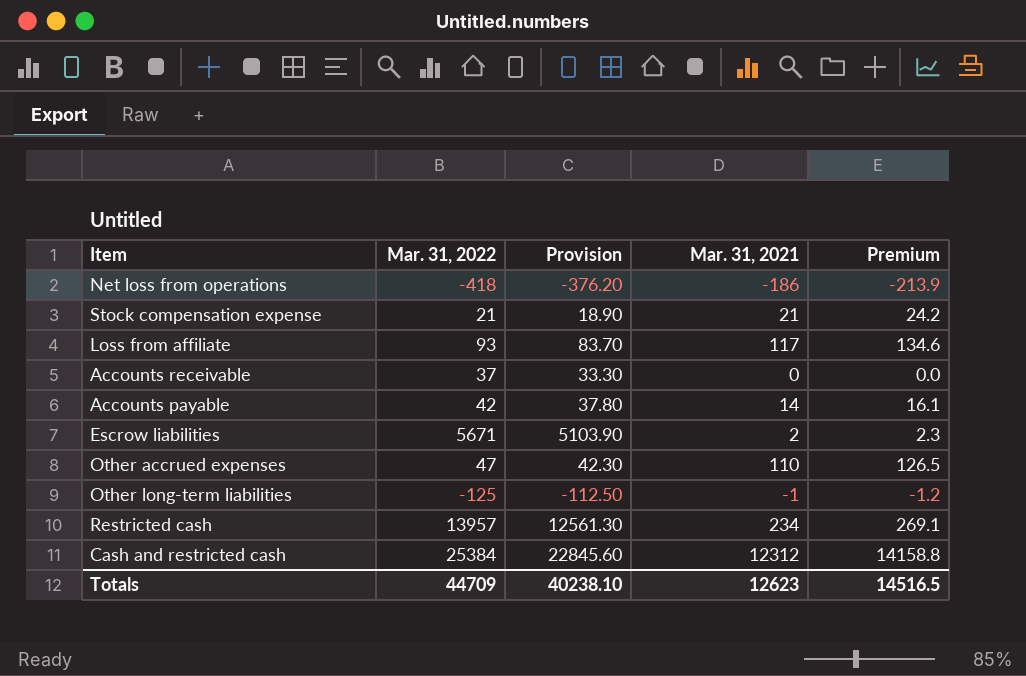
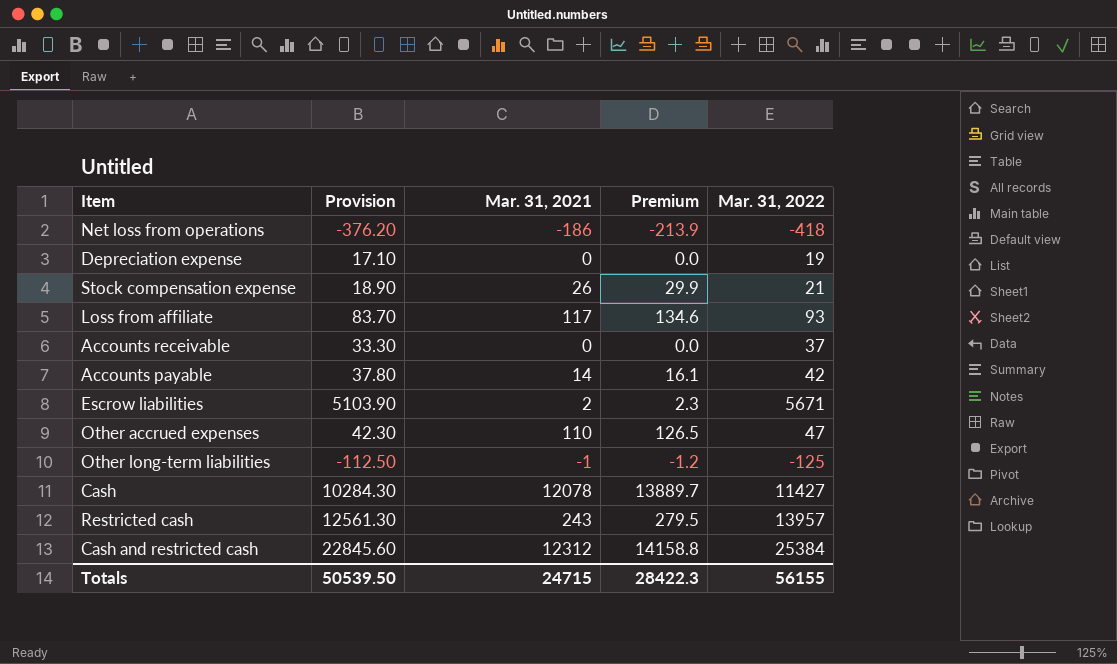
column Mar. 31, 2022 | position: 2 -> 5
row Depreciation expense: none -> 17.10 | 0 | 0.0 | 19
Stock compensation expense | Mar. 31, 2021: 21 -> 26
Stock compensation expense | Premium: 24.2 -> 29.9
row Cash: none -> 10284.30 | 12078 | 13889.7 | 11427
Restricted cash | Mar. 31, 2021: 234 -> 243
Restricted cash | Premium: 269.1 -> 279.5
Totals | Provision: 40238.10 -> 50539.50
Totals | Mar. 31, 2021: 12623 -> 24715
Totals | Premium: 14516.5 -> 28422.3
Totals | Mar. 31, 2022: 44709 -> 56155

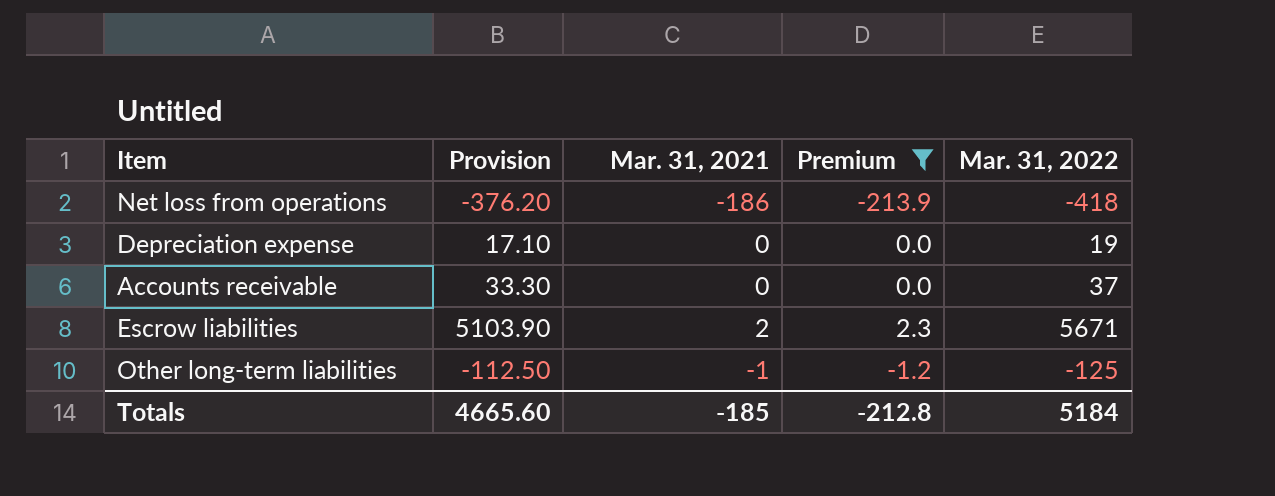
filter: none -> Premium <= 2.3
Totals | Provision: 50539.50 -> 4665.60
Totals | Mar. 31, 2021: 24715 -> -185
Totals | Premium: 28422.3 -> -212.8
Totals | Mar. 31, 2022: 56155 -> 5184

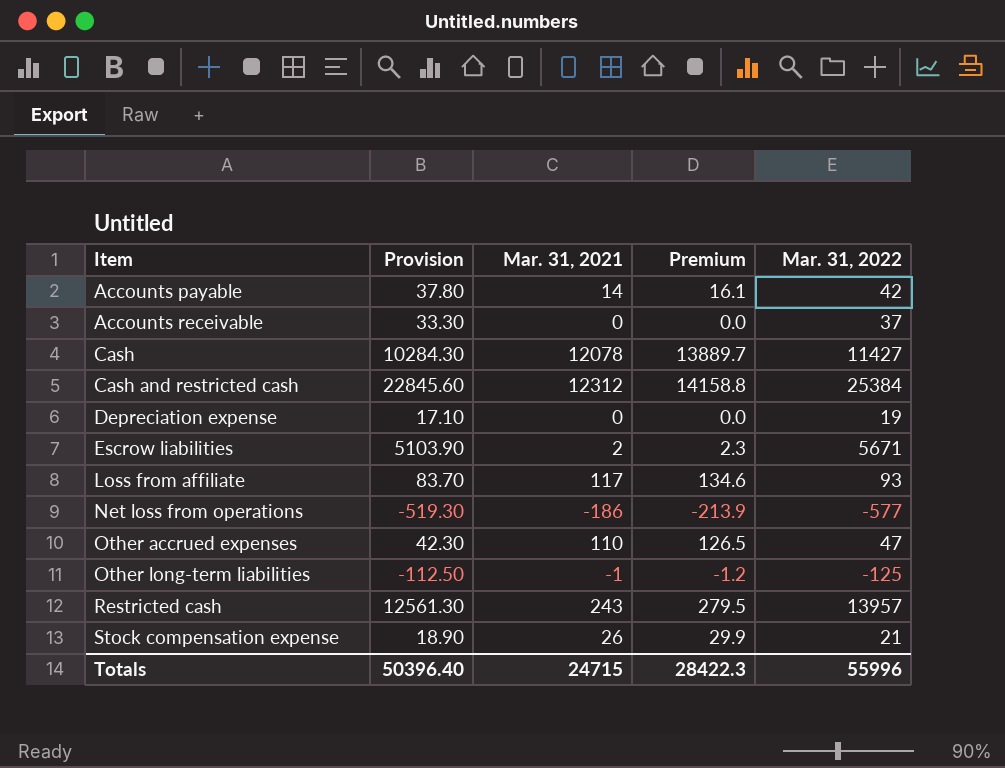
filter: Premium <= 2.3 -> none
row order: none -> Item ascending
Net loss from operations | Provision: -376.20 -> -519.30
Net loss from operations | Mar. 31, 2022: -418 -> -577
Totals | Provision: 4665.60 -> 50396.40
Totals | Mar. 31, 2021: -185 -> 24715
Totals | Premium: -212.8 -> 28422.3
Totals | Mar. 31, 2022: 5184 -> 55996

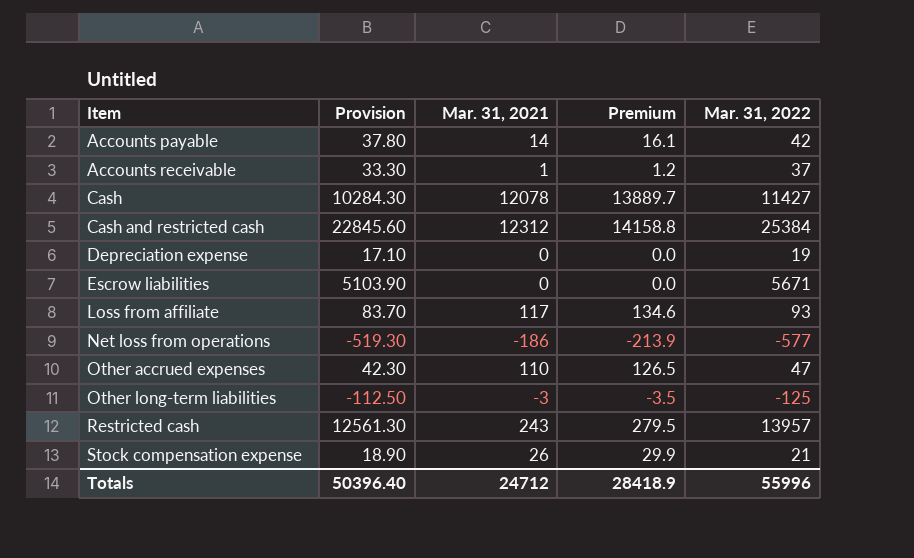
Accounts receivable | Mar. 31, 2021: 0 -> 1
Accounts receivable | Premium: 0.0 -> 1.2
Escrow liabilities | Mar. 31, 2021: 2 -> 0
Escrow liabilities | Premium: 2.3 -> 0.0
Other long-term liabilities | Mar. 31, 2021: -1 -> -3
Other long-term liabilities | Premium: -1.2 -> -3.5
Totals | Mar. 31, 2021: 24715 -> 24712
Totals | Premium: 28422.3 -> 28418.9

